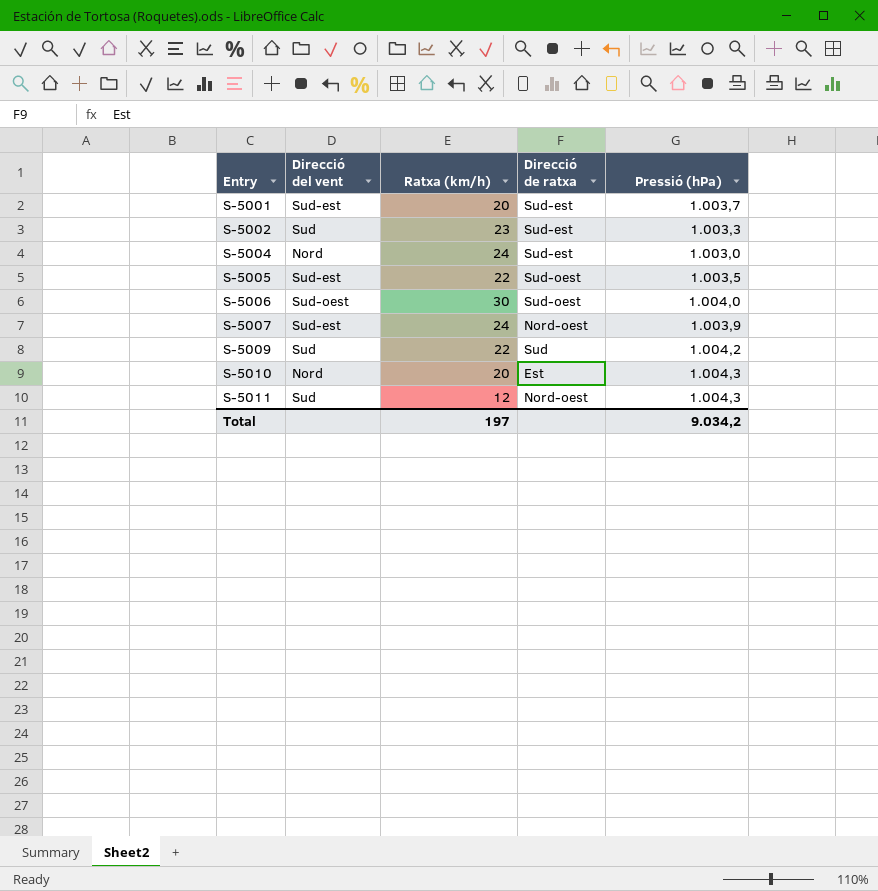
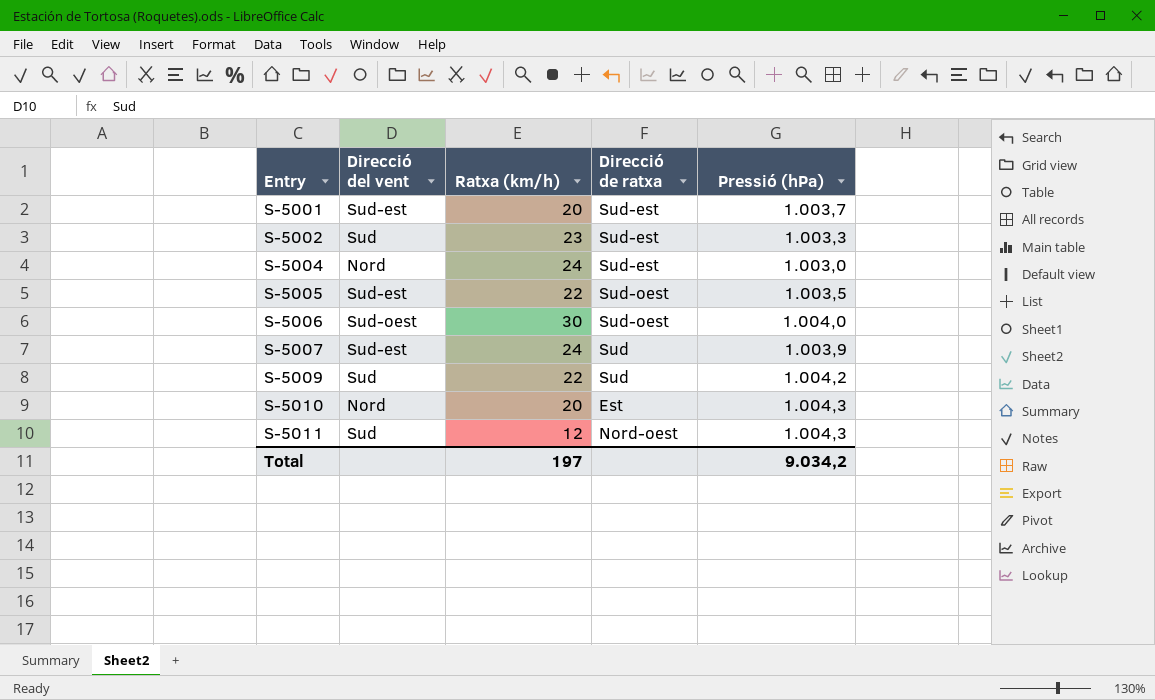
S-5007 | Direcció de ratxa: Nord-oest -> Sud

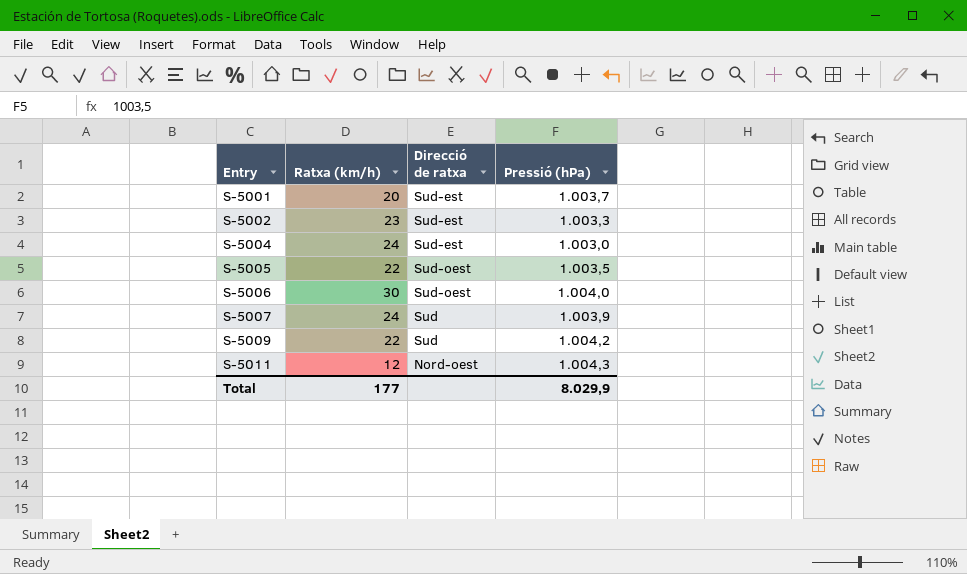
column Direcció del vent | position: 2 -> none
row S-5010: Nord | 20 | Est | 1.004,3 -> none
Total | Ratxa (km/h): 197 -> 177
Total | Pressió (hPa): 9.034,2 -> 8.029,9

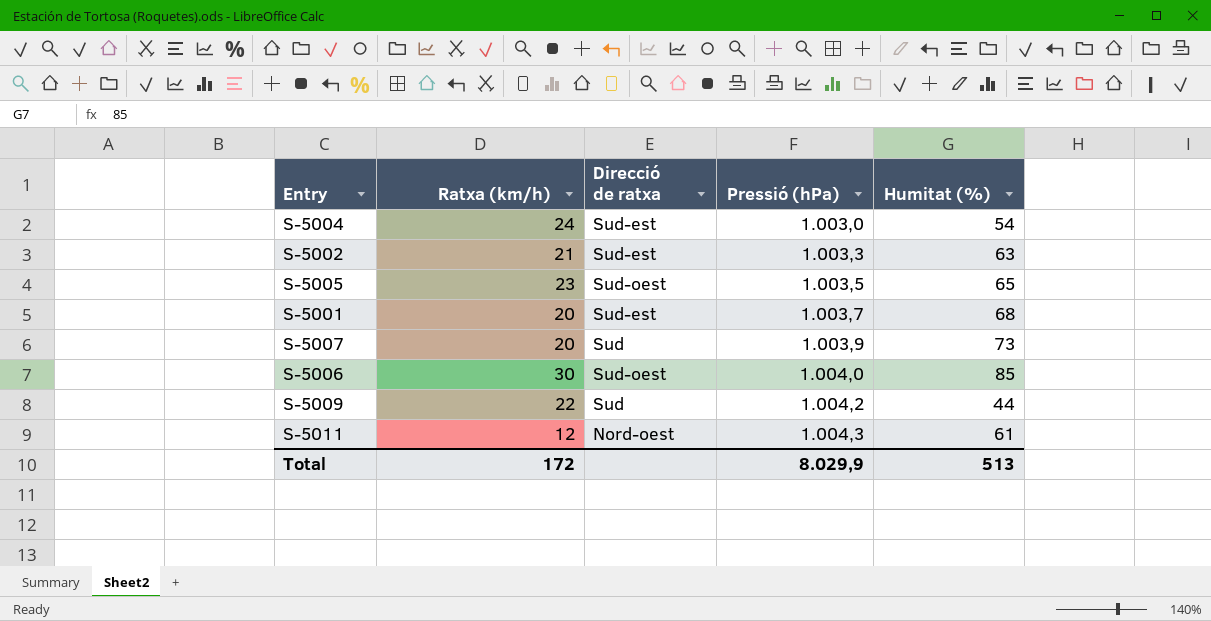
row order: Entry ascending -> Pressió (hPa) ascending
column Humitat (%) | position: none -> 5
S-5002 | Ratxa (km/h): 23 -> 21
S-5005 | Ratxa (km/h): 22 -> 23
S-5007 | Ratxa (km/h): 24 -> 20
Total | Ratxa (km/h): 177 -> 172

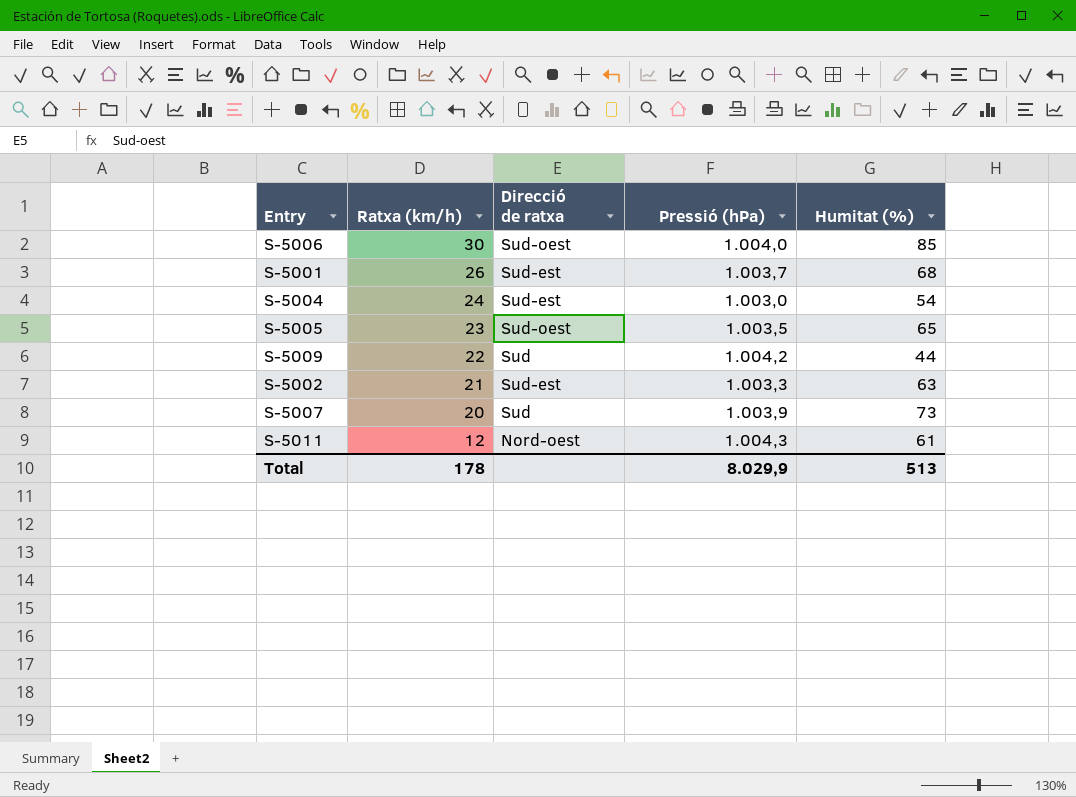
row order: Pressió (hPa) ascending -> Ratxa (km/h) descending
S-5001 | Ratxa (km/h): 20 -> 26
Total | Ratxa (km/h): 172 -> 178

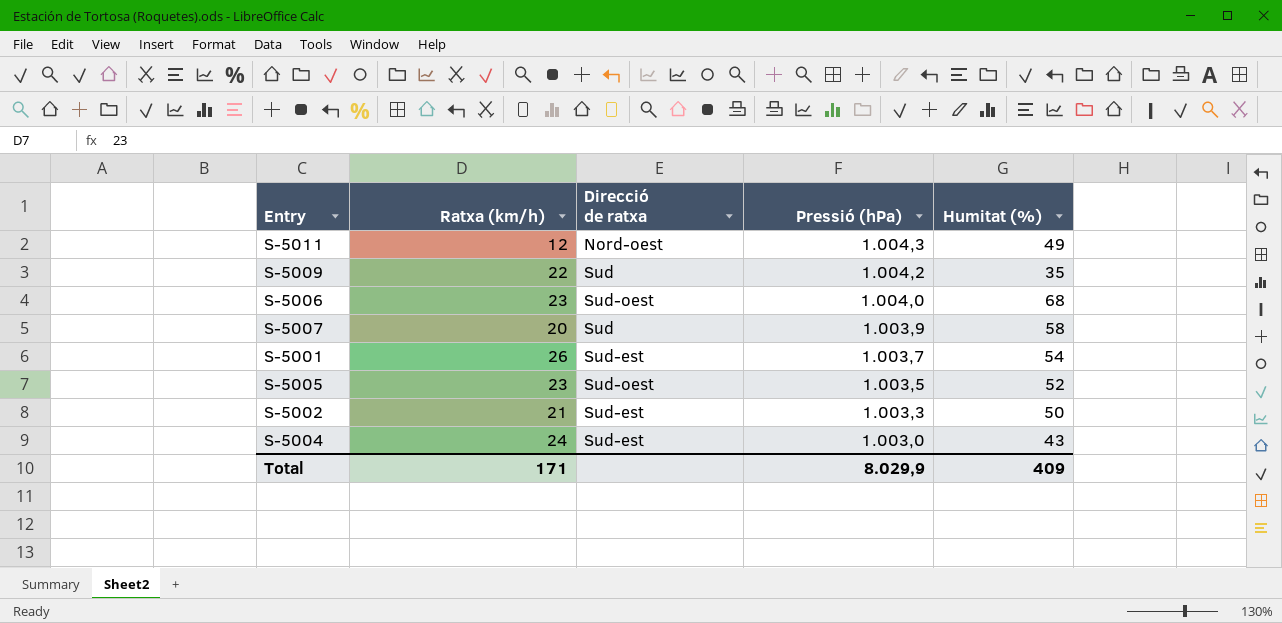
row order: Ratxa (km/h) descending -> Pressió (hPa) descending
S-5011 | Humitat (%): 61 -> 49
S-5009 | Humitat (%): 44 -> 35
S-5006 | Ratxa (km/h): 30 -> 23
S-5006 | Humitat (%): 85 -> 68
S-5007 | Humitat (%): 73 -> 58
S-5001 | Humitat (%): 68 -> 54
S-5005 | Humitat (%): 65 -> 52
S-5002 | Humitat (%): 63 -> 50
S-5004 | Humitat (%): 54 -> 43
Total | Ratxa (km/h): 178 -> 171
Total | Humitat (%): 513 -> 409

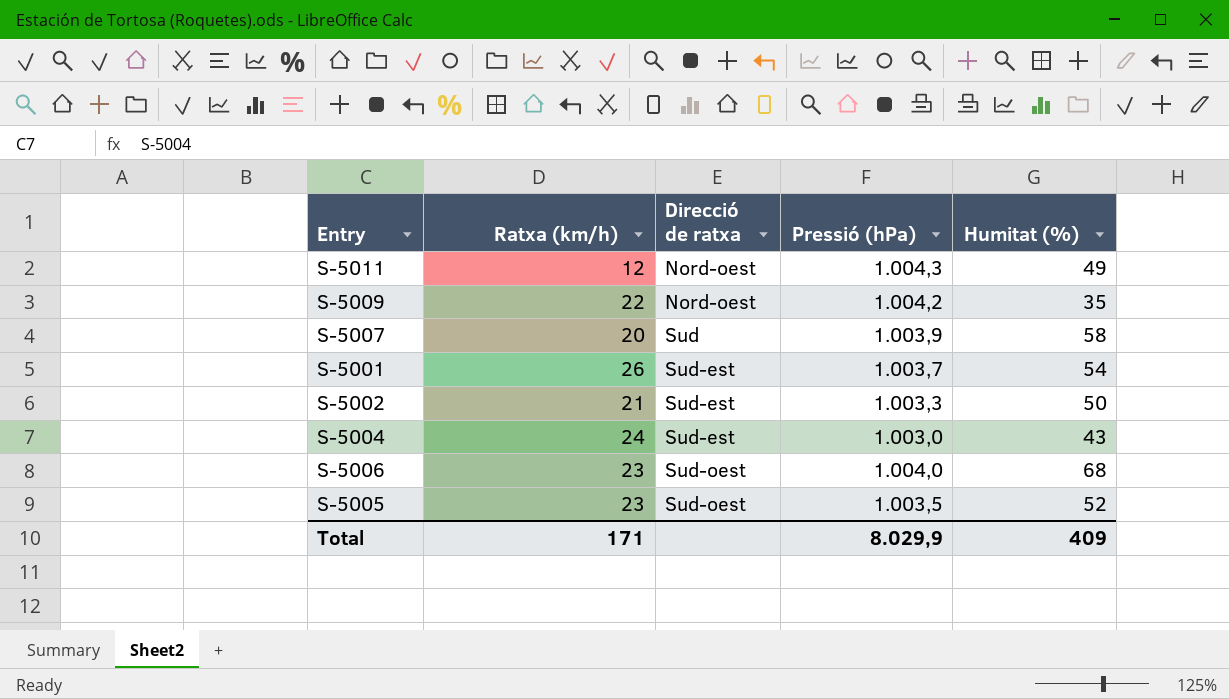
row order: Pressió (hPa) descending -> Direcció de ratxa ascending
S-5009 | Direcció de ratxa: Sud -> Nord-oest

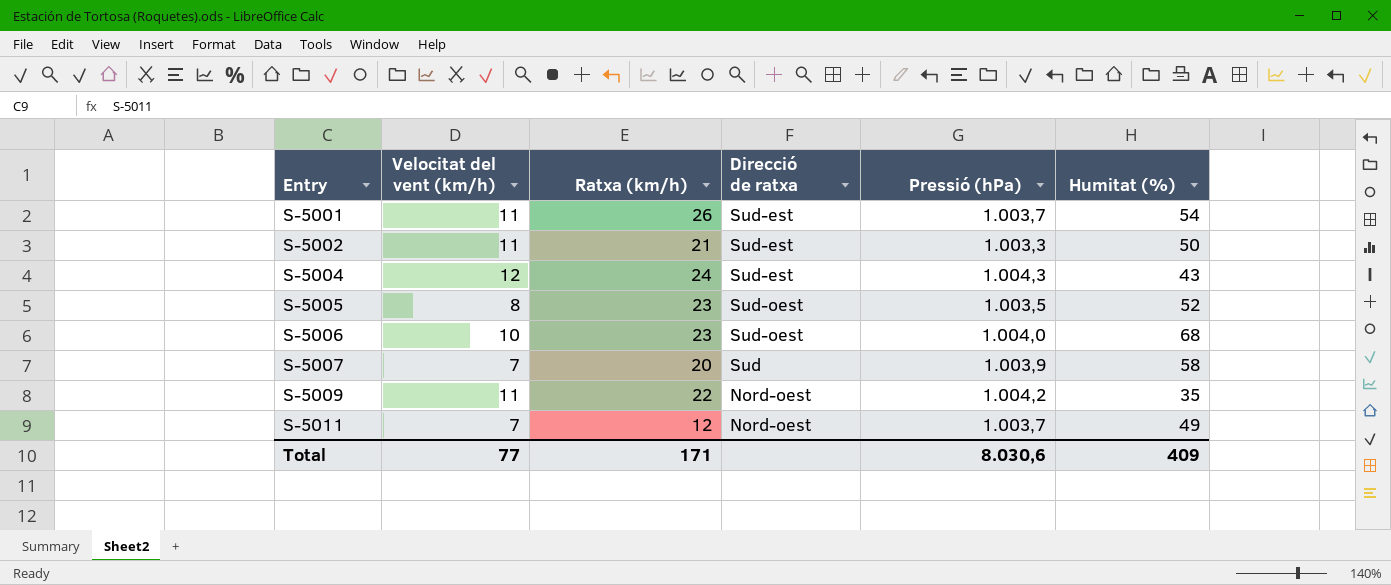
row order: Direcció de ratxa ascending -> Entry ascending
column Velocitat del vent (km/h) | position: none -> 2
S-5004 | Pressió (hPa): 1.003,0 -> 1.004,3
S-5011 | Pressió (hPa): 1.004,3 -> 1.003,7
Total | Pressió (hPa): 8.029,9 -> 8.030,6

